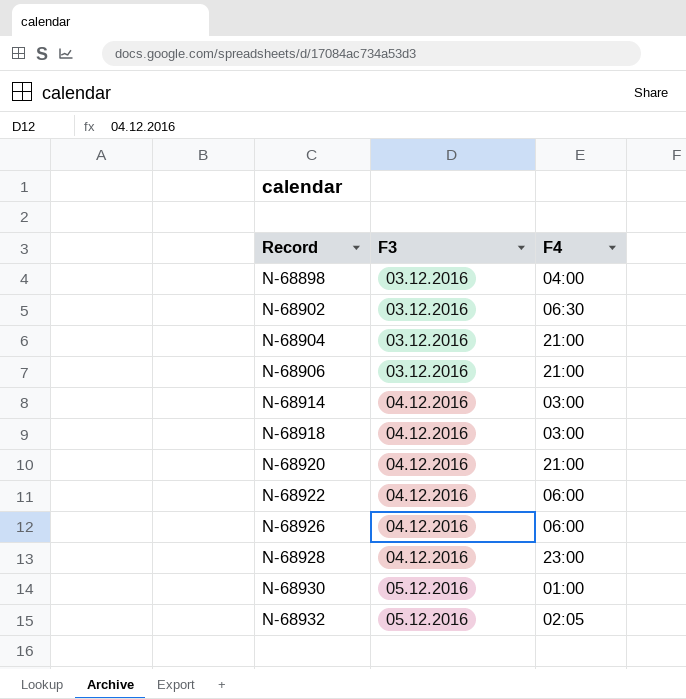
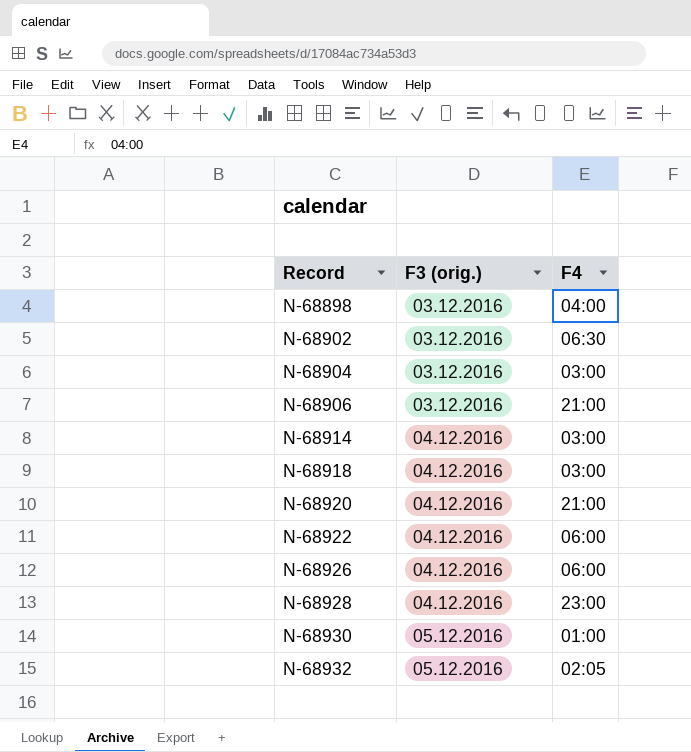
column name: F3 -> F3 (orig.)
N-68904 | F4: 21:00 -> 03:00

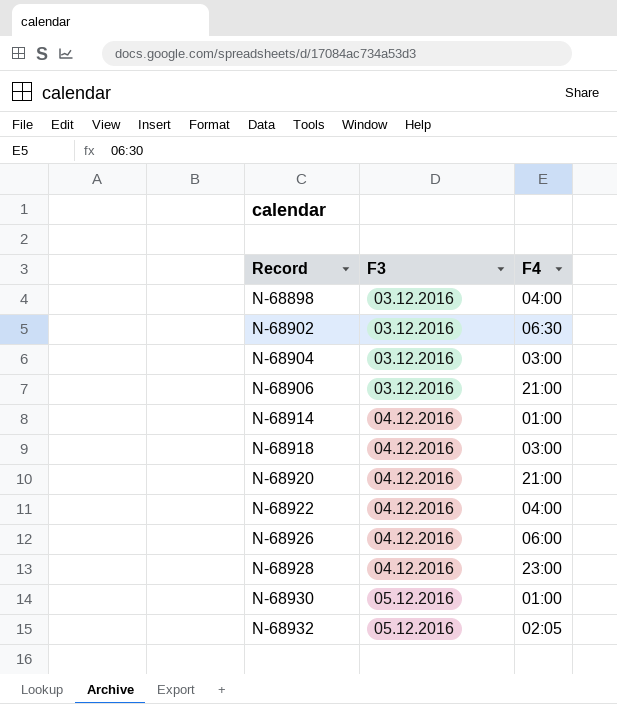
column name: F3 (orig.) -> F3
N-68914 | F4: 03:00 -> 01:00
N-68922 | F4: 06:00 -> 04:00

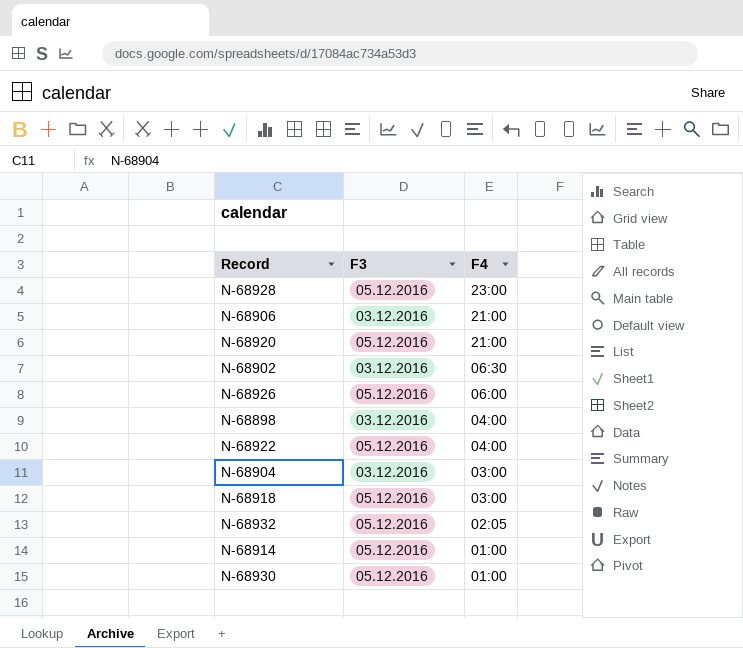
row order: Record ascending -> F4 descending
N-68928 | F3: 04.12.2016 -> 05.12.2016
N-68920 | F3: 04.12.2016 -> 05.12.2016
N-68926 | F3: 04.12.2016 -> 05.12.2016
N-68922 | F3: 04.12.2016 -> 05.12.2016
N-68918 | F3: 04.12.2016 -> 05.12.2016
N-68914 | F3: 04.12.2016 -> 05.12.2016

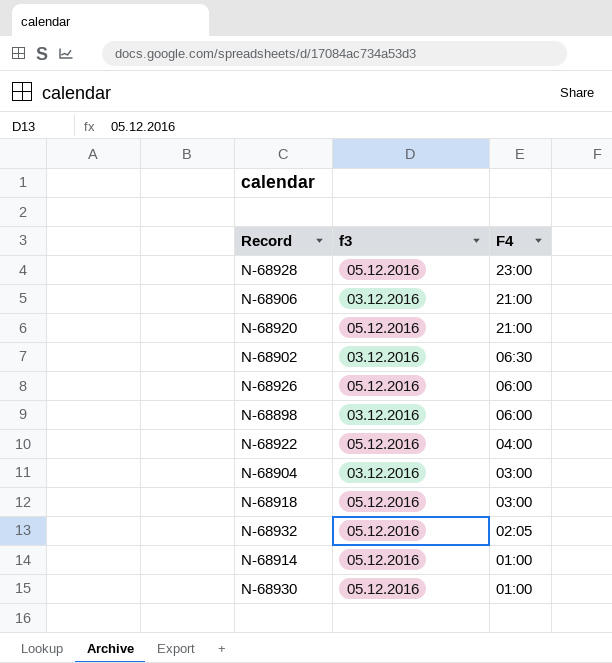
column name: F3 -> f3
N-68898 | F4: 04:00 -> 06:00

